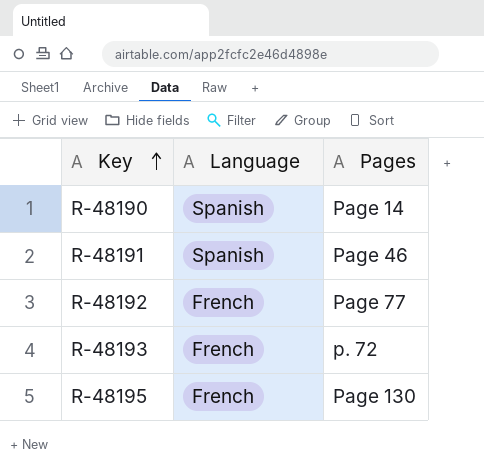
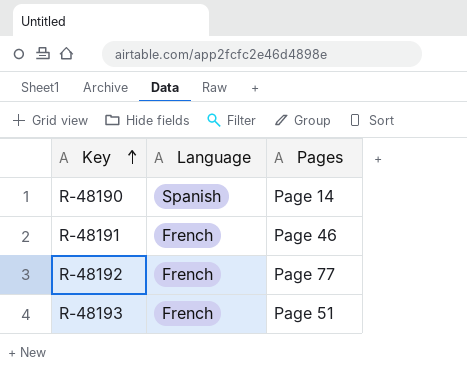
row R-48195: French | Page 130 -> none
R-48191 | Language: Spanish -> French
R-48193 | Pages: p. 72 -> Page 51

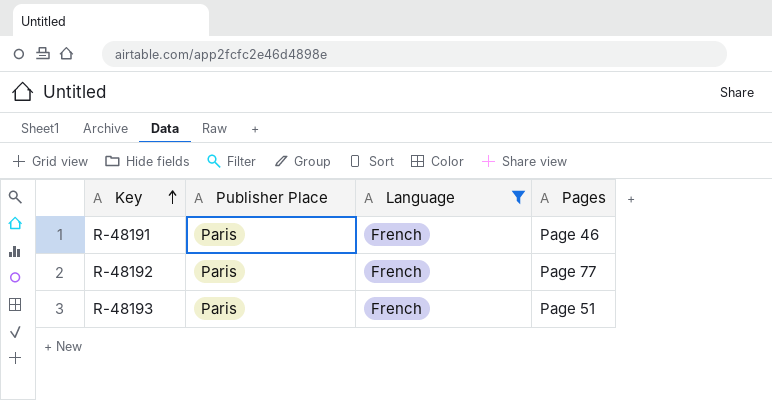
filter: none -> Language = French
column Publisher Place | position: none -> 2

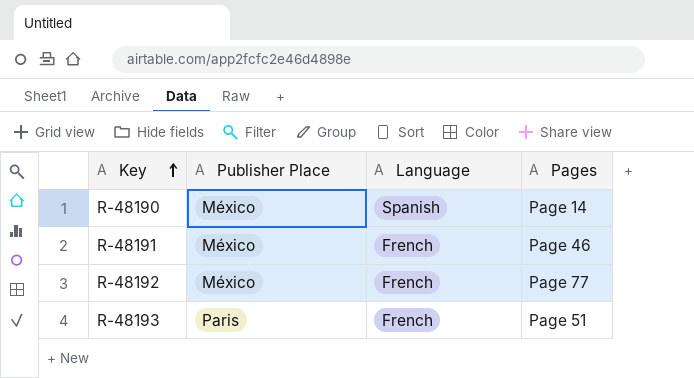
filter: Language = French -> none
R-48191 | Publisher Place: Paris -> México
R-48192 | Publisher Place: Paris -> México

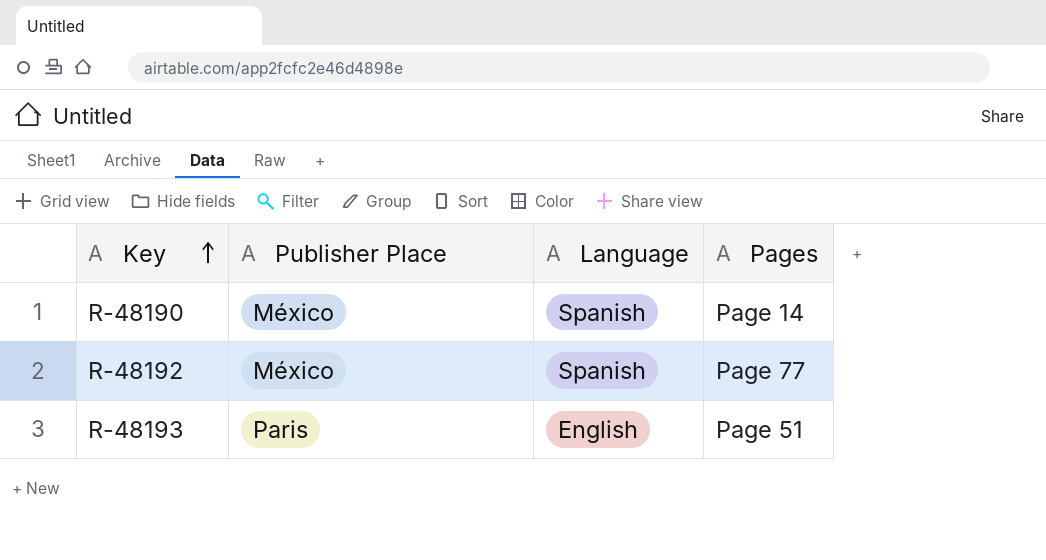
row R-48191: México | French | Page 46 -> none
R-48192 | Language: French -> Spanish
R-48193 | Language: French -> English

